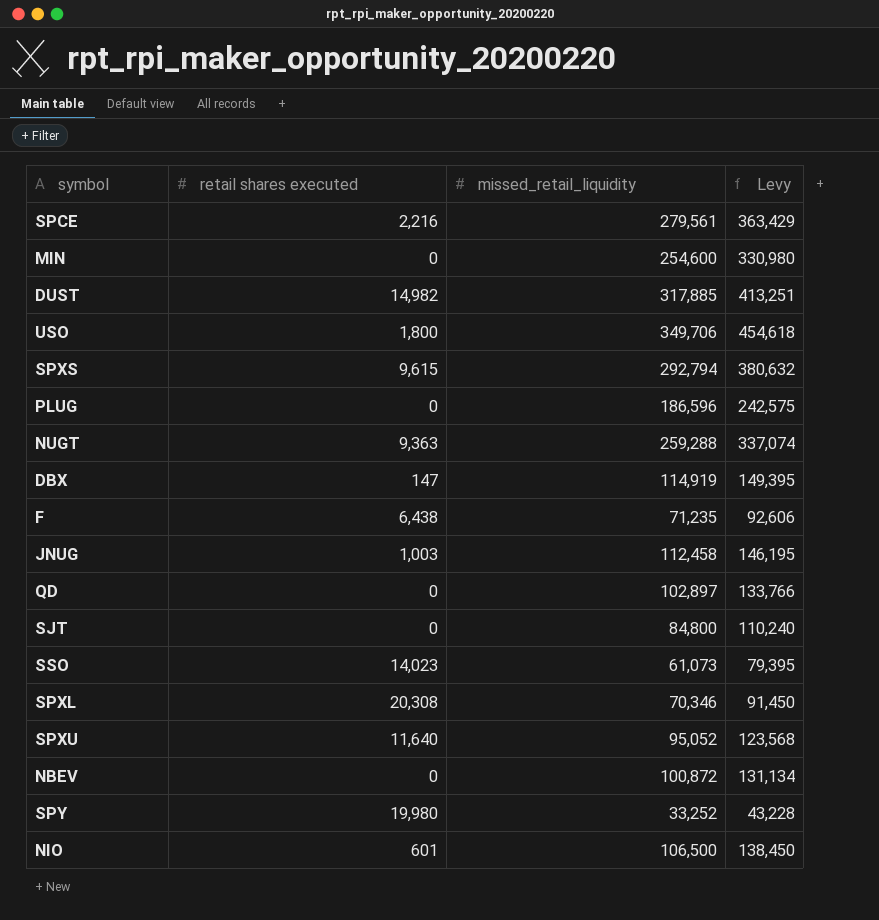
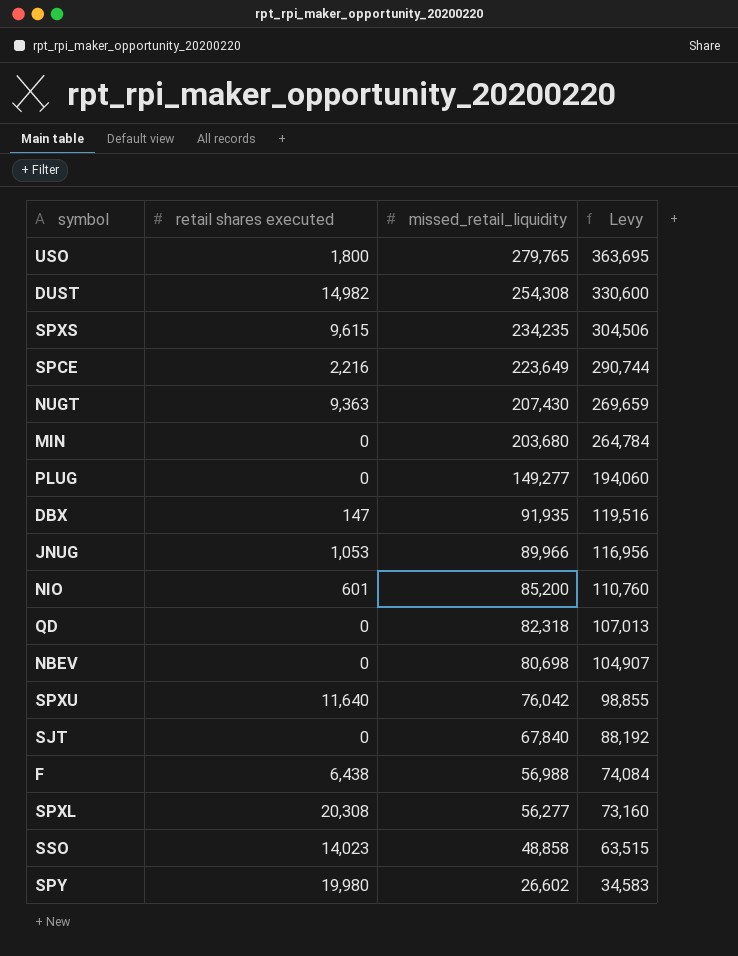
row order: none -> missed_retail_liquidity descending
USO | missed_retail_liquidity: 349,706 -> 279,765
USO | Levy: 454,618 -> 363,695
DUST | missed_retail_liquidity: 317,885 -> 254,308
DUST | Levy: 413,251 -> 330,600
SPXS | missed_retail_liquidity: 292,794 -> 234,235
SPXS | Levy: 380,632 -> 304,506
SPCE | missed_retail_liquidity: 279,561 -> 223,649
SPCE | Levy: 363,429 -> 290,744
NUGT | missed_retail_liquidity: 259,288 -> 207,430
NUGT | Levy: 337,074 -> 269,659
MIN | missed_retail_liquidity: 254,600 -> 203,680
MIN | Levy: 330,980 -> 264,784
PLUG | missed_retail_liquidity: 186,596 -> 149,277
PLUG | Levy: 242,575 -> 194,060
DBX | missed_retail_liquidity: 114,919 -> 91,935
DBX | Levy: 149,395 -> 119,516
JNUG | retail shares executed: 1,003 -> 1,053
JNUG | missed_retail_liquidity: 112,458 -> 89,966
JNUG | Levy: 146,195 -> 116,956
NIO | missed_retail_liquidity: 106,500 -> 85,200
NIO | Levy: 138,450 -> 110,760
QD | missed_retail_liquidity: 102,897 -> 82,318
QD | Levy: 133,766 -> 107,013
NBEV | missed_retail_liquidity: 100,872 -> 80,698
NBEV | Levy: 131,134 -> 104,907
SPXU | missed_retail_liquidity: 95,052 -> 76,042
SPXU | Levy: 123,568 -> 98,855
SJT | missed_retail_liquidity: 84,800 -> 67,840
SJT | Levy: 110,240 -> 88,192
F | missed_retail_liquidity: 71,235 -> 56,988
F | Levy: 92,606 -> 74,084
SPXL | missed_retail_liquidity: 70,346 -> 56,277
SPXL | Levy: 91,450 -> 73,160
SSO | missed_retail_liquidity: 61,073 -> 48,858
SSO | Levy: 79,395 -> 63,515
SPY | missed_retail_liquidity: 33,252 -> 26,602
SPY | Levy: 43,228 -> 34,583

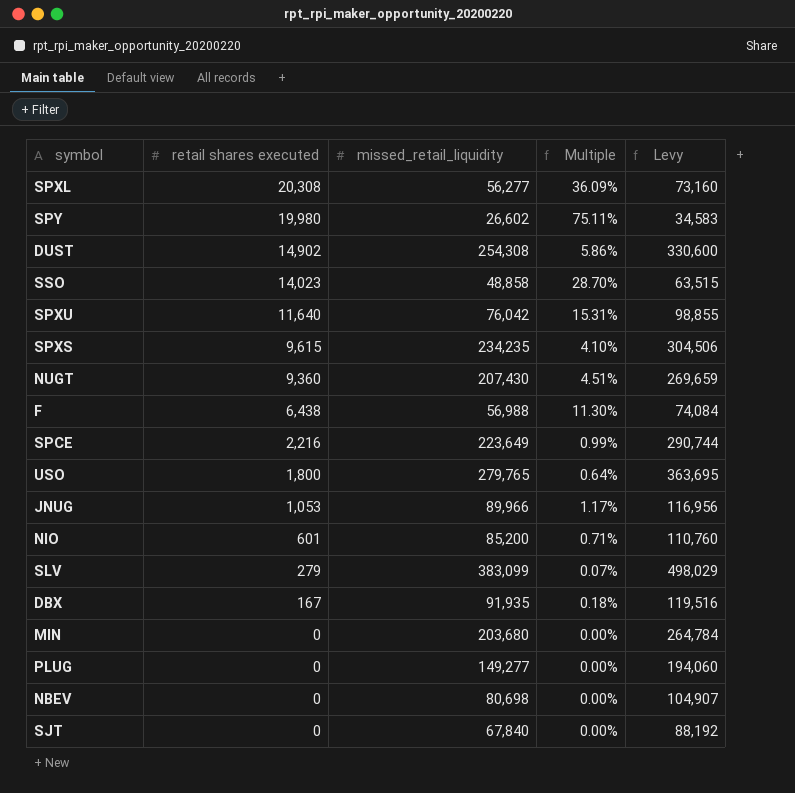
row order: missed_retail_liquidity descending -> retail shares executed descending
column Multiple | formula: none -> [retail shares executed] / [missed_retail_liquidity]
row QD: 0 | 82,318 | 107,013 -> none
DUST | retail shares executed: 14,982 -> 14,902
NUGT | retail shares executed: 9,363 -> 9,360
row SLV: none -> 279 | 383,099 | 0.07% | 498,029
DBX | retail shares executed: 147 -> 167

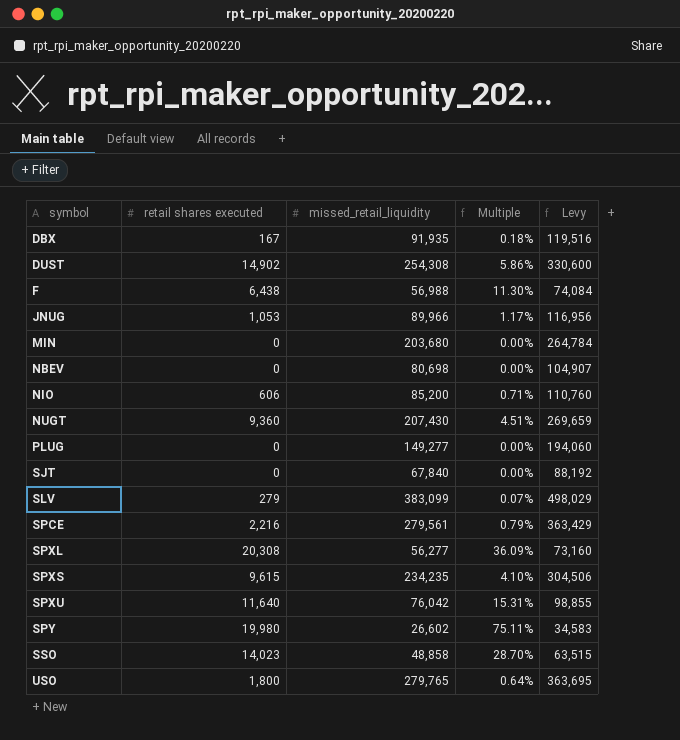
row order: retail shares executed descending -> symbol ascending
NIO | retail shares executed: 601 -> 606
SPCE | missed_retail_liquidity: 223,649 -> 279,561
SPCE | Multiple: 0.99% -> 0.79%
SPCE | Levy: 290,744 -> 363,429

